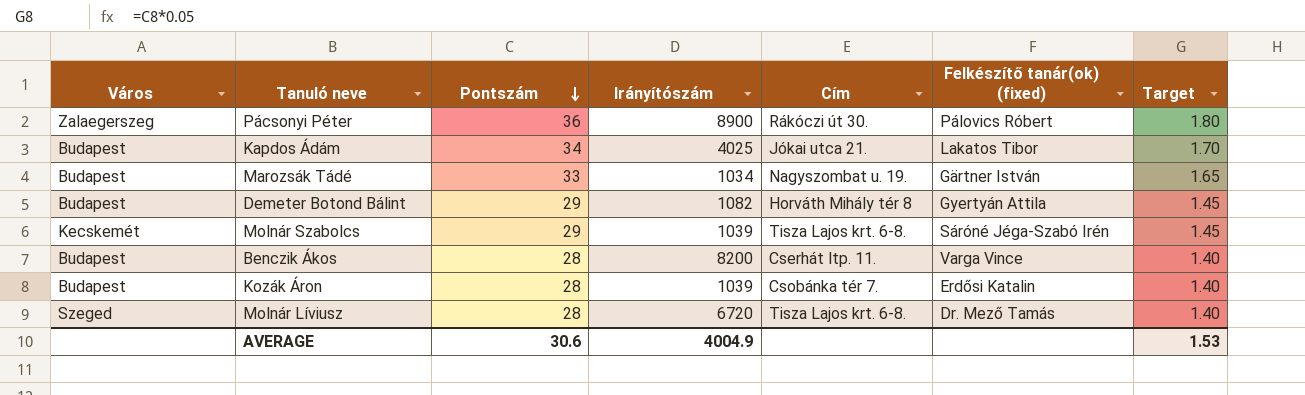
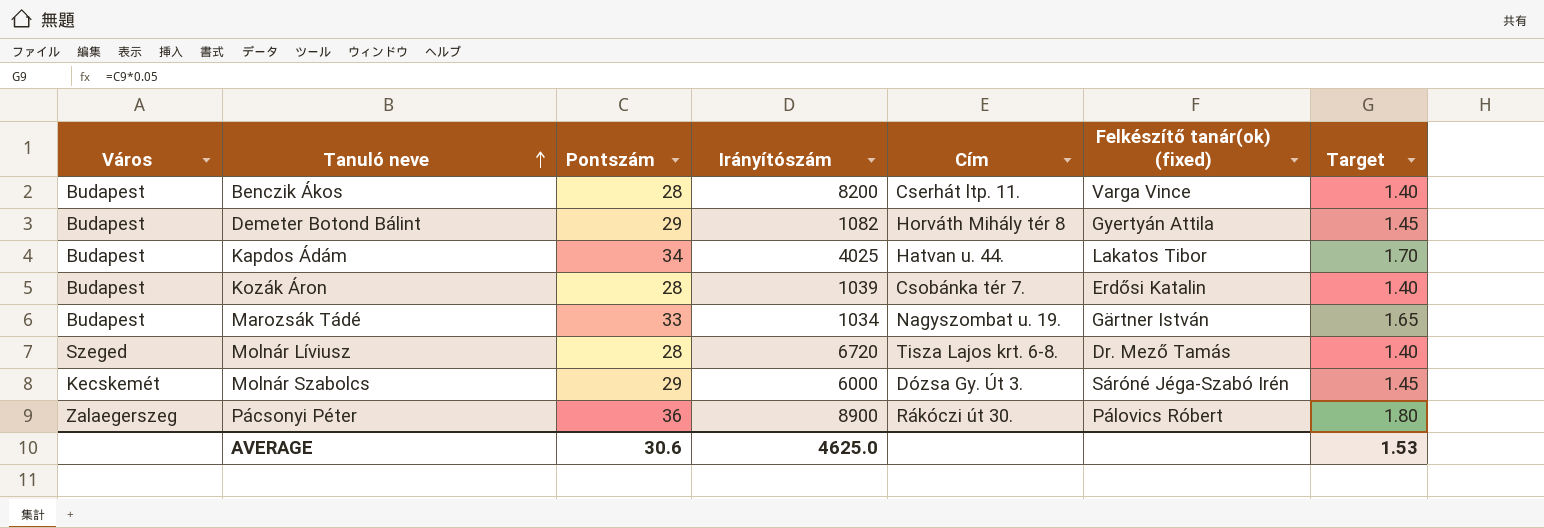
row order: Pontszám descending -> Tanuló neve ascending
Kapdos Ádám | Cím: Jókai utca 21. -> Hatvan u. 44.
Molnár Szabolcs | Irányítószám: 1039 -> 6000
Molnár Szabolcs | Cím: Tisza Lajos krt. 6-8. -> Dózsa Gy. Út 3.
AVERAGE | Irányítószám: 4004.9 -> 4625.0

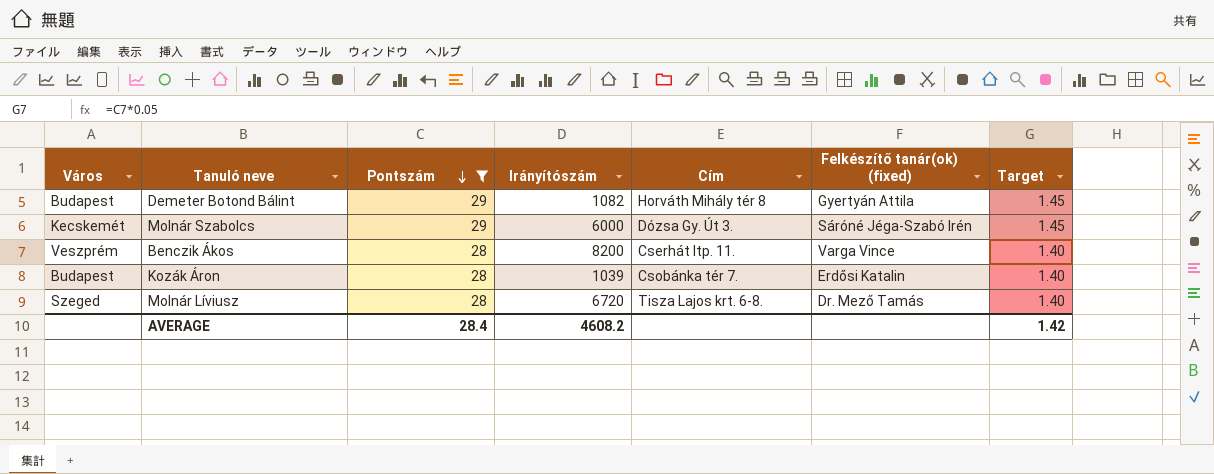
filter: none -> Pontszám <= 29
row order: Tanuló neve ascending -> Pontszám descending
Benczik Ákos | Város: Budapest -> Veszprém
AVERAGE | Pontszám: 30.6 -> 28.4
AVERAGE | Irányítószám: 4625.0 -> 4608.2
AVERAGE | Target: 1.53 -> 1.42

